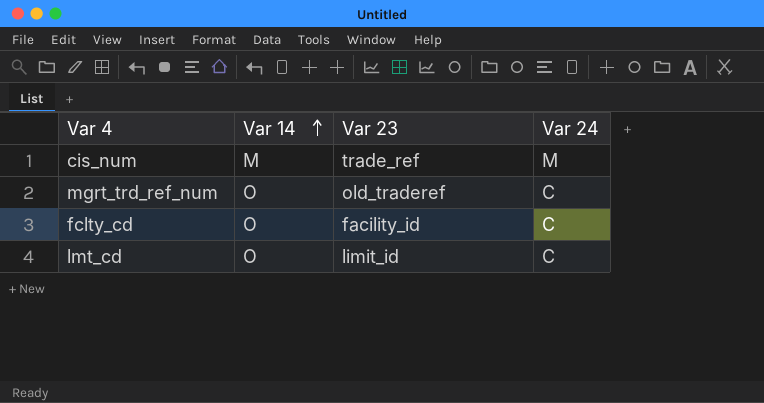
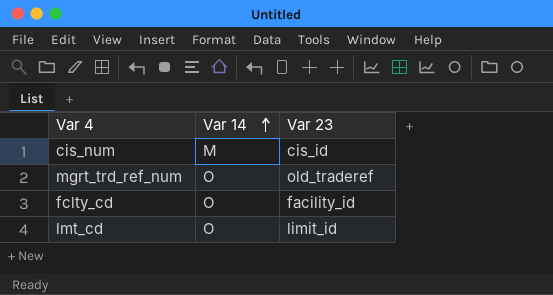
column Var 24 | position: 4 -> none
cis_num | Var 23: trade_ref -> cis_id

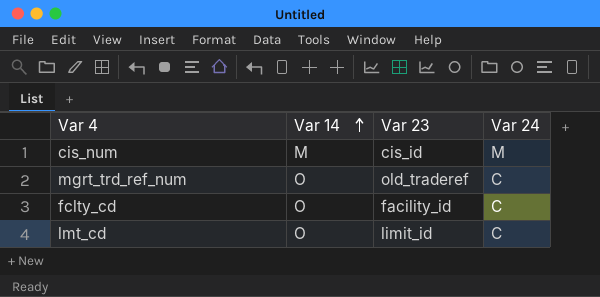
column Var 24 | position: none -> 4

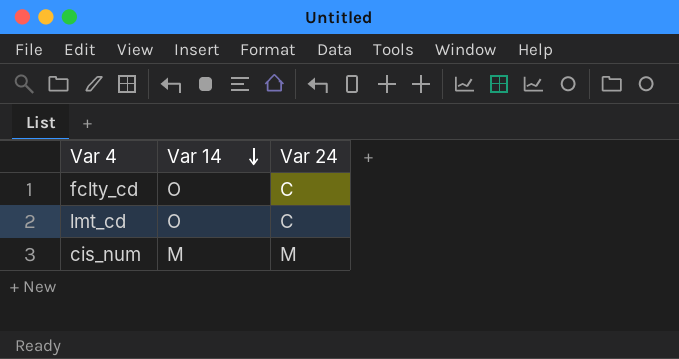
row order: Var 14 ascending -> Var 14 descending
column Var 23 | position: 3 -> none
row mgrt_trd_ref_num: O | old_traderef | C -> none

